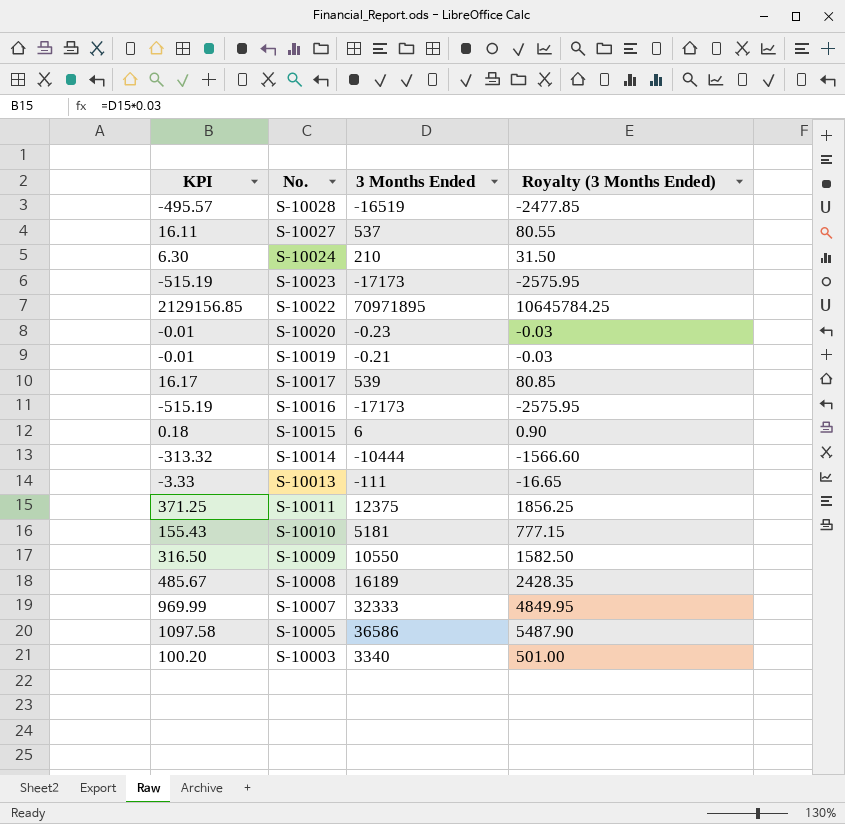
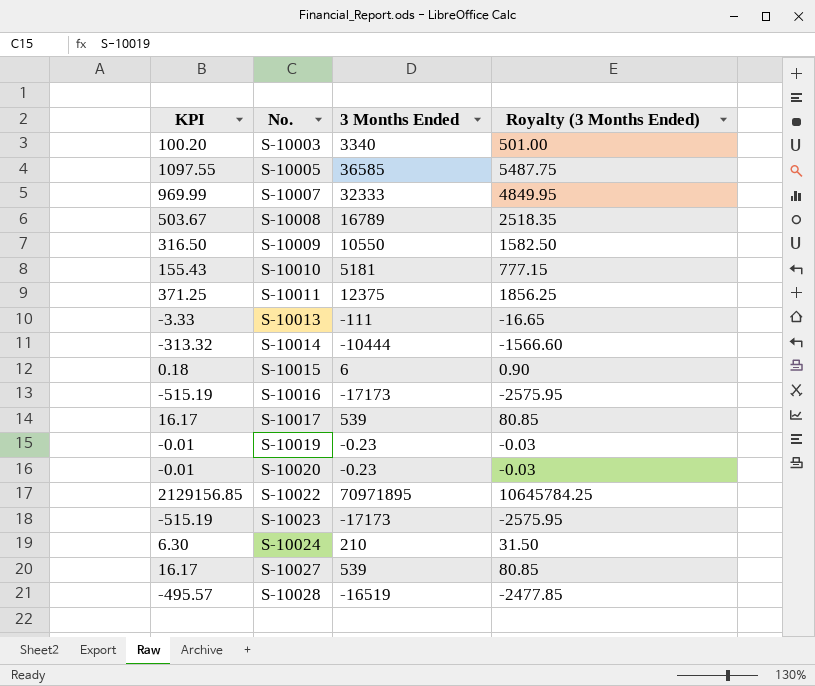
row order: No. descending -> No. ascending
S-10005 | KPI: 1097.58 -> 1097.55
S-10005 | 3 Months Ended: 36586 -> 36585
S-10005 | Royalty (3 Months Ended): 5487.90 -> 5487.75
S-10008 | KPI: 485.67 -> 503.67
S-10008 | 3 Months Ended: 16189 -> 16789
S-10008 | Royalty (3 Months Ended): 2428.35 -> 2518.35
S-10019 | 3 Months Ended: -0.21 -> -0.23
S-10027 | KPI: 16.11 -> 16.17
S-10027 | 3 Months Ended: 537 -> 539
S-10027 | Royalty (3 Months Ended): 80.55 -> 80.85

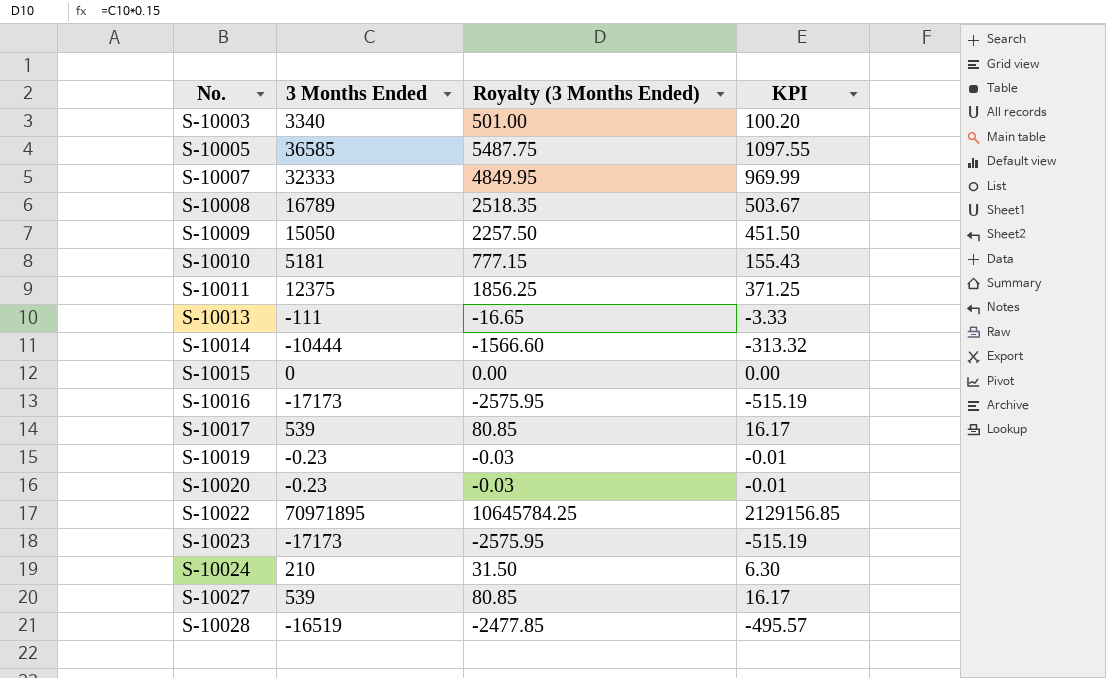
column KPI | position: 1 -> 4
S-10009 | 3 Months Ended: 10550 -> 15050
S-10009 | Royalty (3 Months Ended): 1582.50 -> 2257.50
S-10009 | KPI: 316.50 -> 451.50
S-10015 | 3 Months Ended: 6 -> 0
S-10015 | Royalty (3 Months Ended): 0.90 -> 0.00
S-10015 | KPI: 0.18 -> 0.00

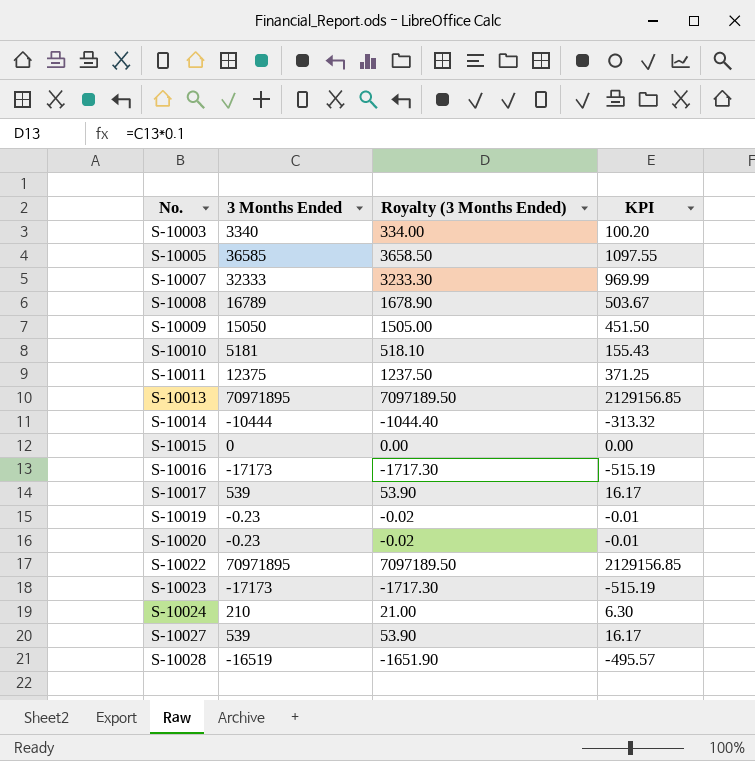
column Royalty (3 Months Ended) | formula: [3 Months Ended] * 0.15 -> [3 Months Ended] * 0.1
S-10013 | 3 Months Ended: -111 -> 70971895
S-10013 | KPI: -3.33 -> 2129156.85

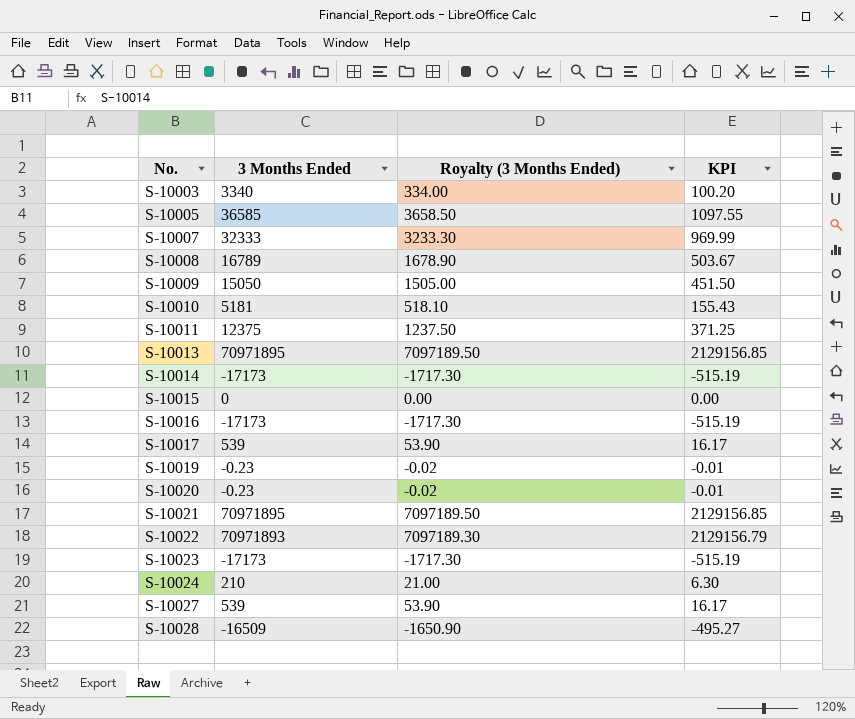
S-10014 | 3 Months Ended: -10444 -> -17173
S-10014 | Royalty (3 Months Ended): -1044.40 -> -1717.30
S-10014 | KPI: -313.32 -> -515.19
row S-10021: none -> 70971895 | 7097189.50 | 2129156.85
S-10022 | 3 Months Ended: 70971895 -> 70971893
S-10022 | Royalty (3 Months Ended): 7097189.50 -> 7097189.30
S-10022 | KPI: 2129156.85 -> 2129156.79
S-10028 | 3 Months Ended: -16519 -> -16509
S-10028 | Royalty (3 Months Ended): -1651.90 -> -1650.90
S-10028 | KPI: -495.57 -> -495.27

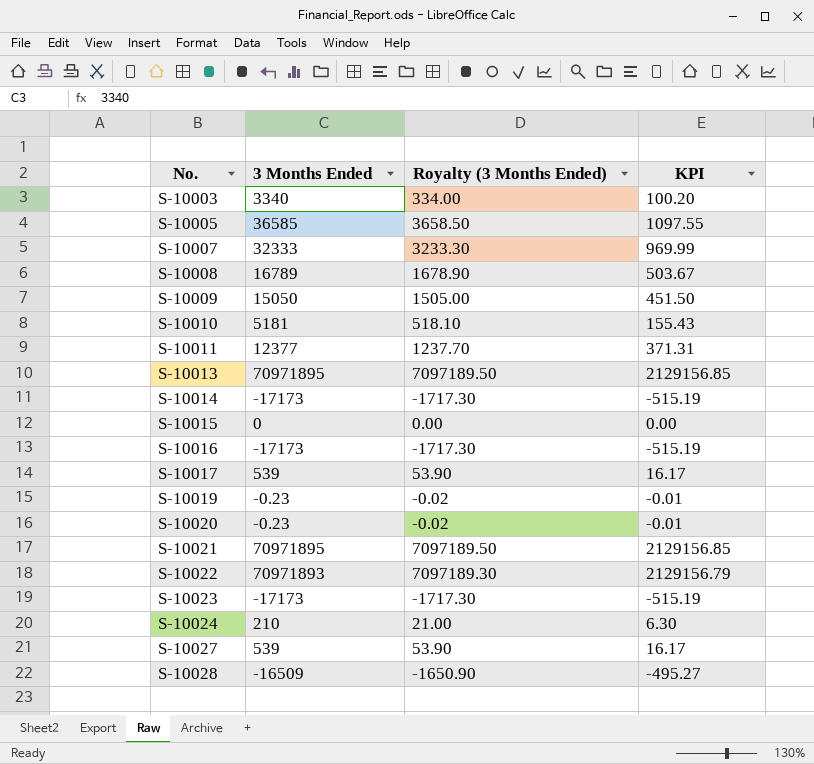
S-10011 | 3 Months Ended: 12375 -> 12377
S-10011 | Royalty (3 Months Ended): 1237.50 -> 1237.70
S-10011 | KPI: 371.25 -> 371.31

